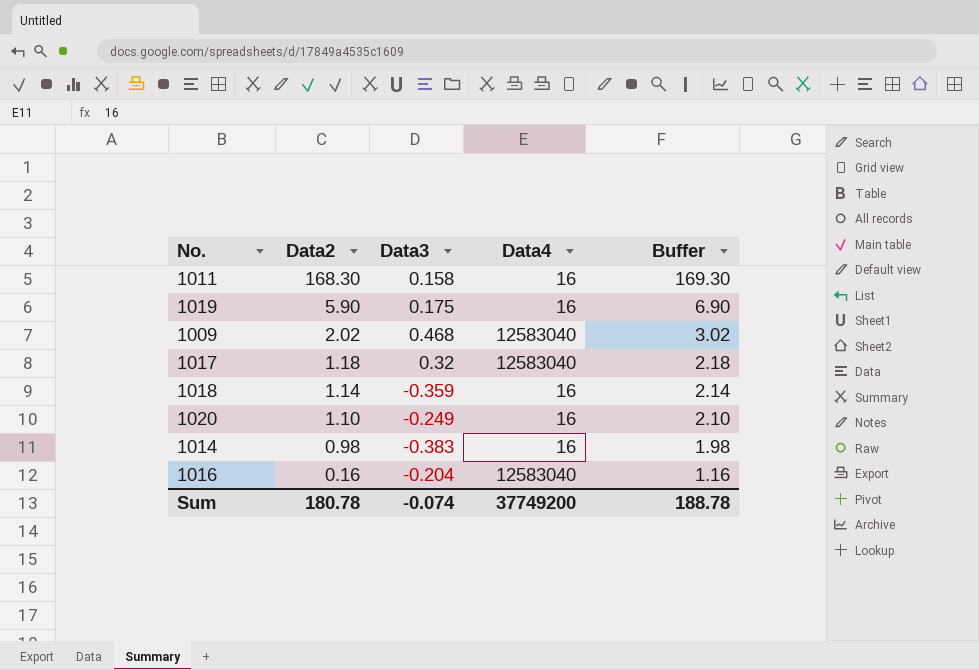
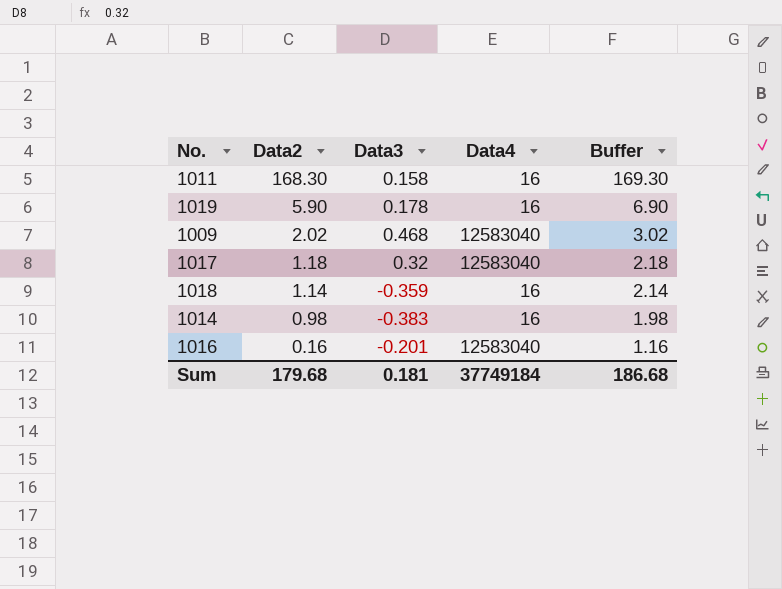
row 1020: 1.10 | -0.249 | 16 | 2.10 -> none
1019 | Data3: 0.175 -> 0.178
1016 | Data3: -0.204 -> -0.201
Sum | Data2: 180.78 -> 179.68
Sum | Data3: -0.074 -> 0.181
Sum | Data4: 37749200 -> 37749184
Sum | Buffer: 188.78 -> 186.68

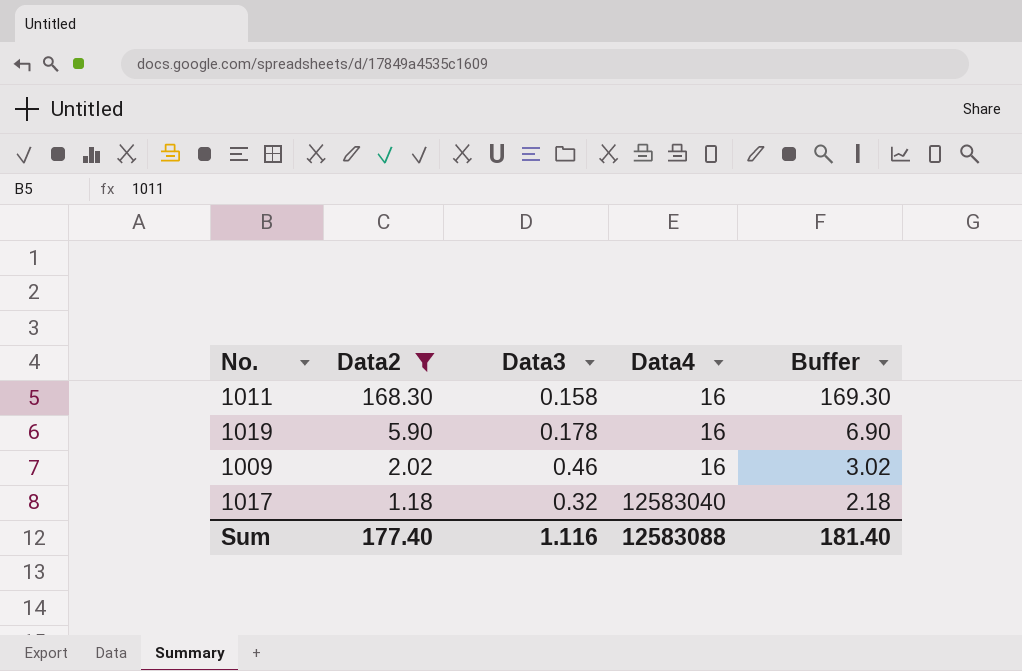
filter: none -> Data2 >= 1.18
1009 | Data3: 0.468 -> 0.46
1009 | Data4: 12583040 -> 16
Sum | Data2: 179.68 -> 177.40
Sum | Data3: 0.181 -> 1.116
Sum | Data4: 37749184 -> 12583088
Sum | Buffer: 186.68 -> 181.40

